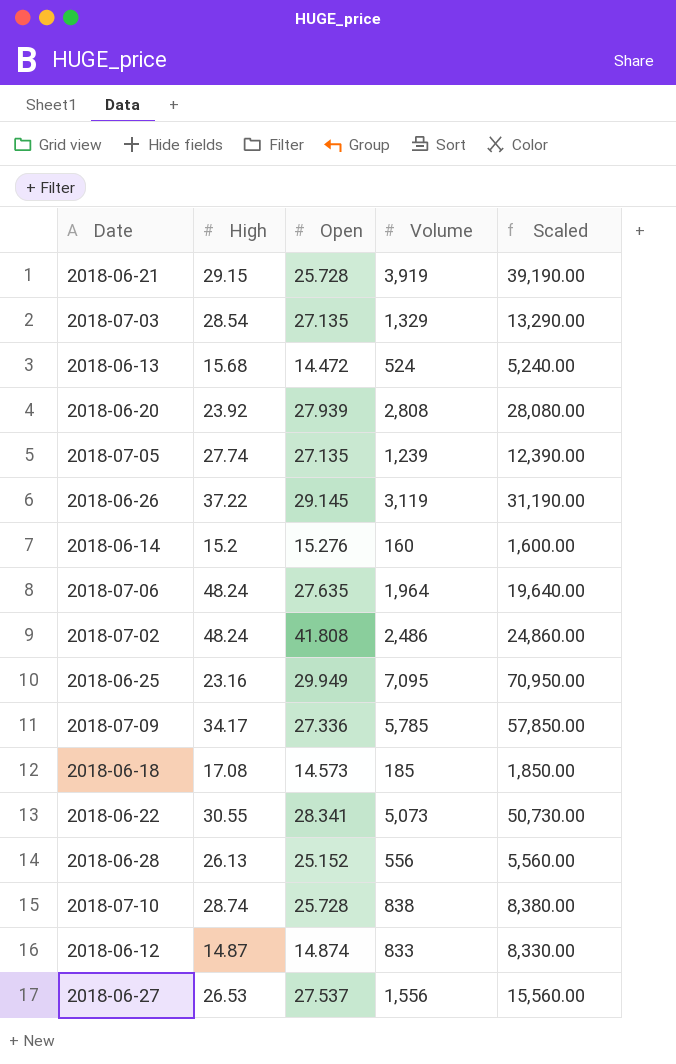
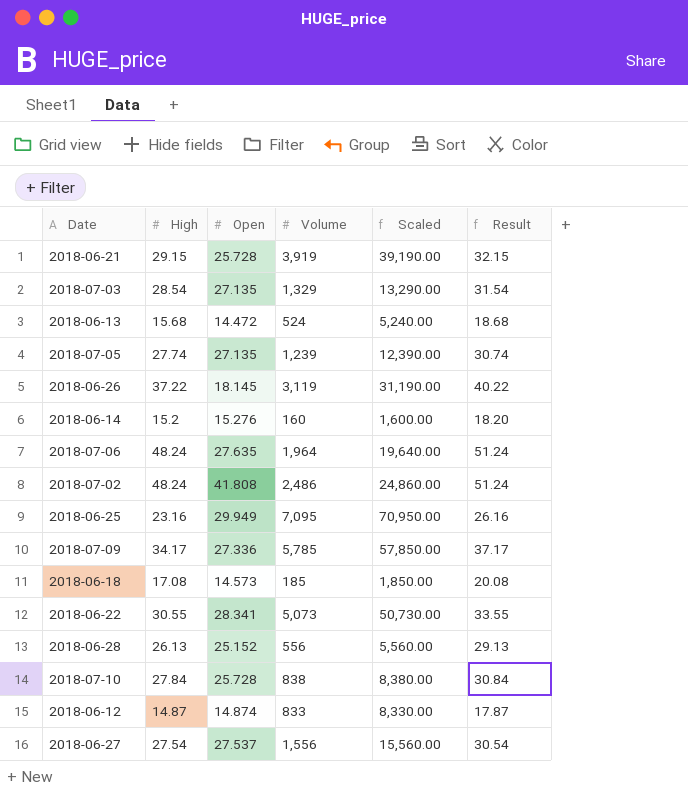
column Result | formula: none -> [High] + 3
row 2018-06-20: 23.92 | 27.939 | 2,808 | 28,080.00 -> none
2018-06-26 | Open: 29.145 -> 18.145
2018-07-10 | High: 28.74 -> 27.84
2018-06-27 | High: 26.53 -> 27.54

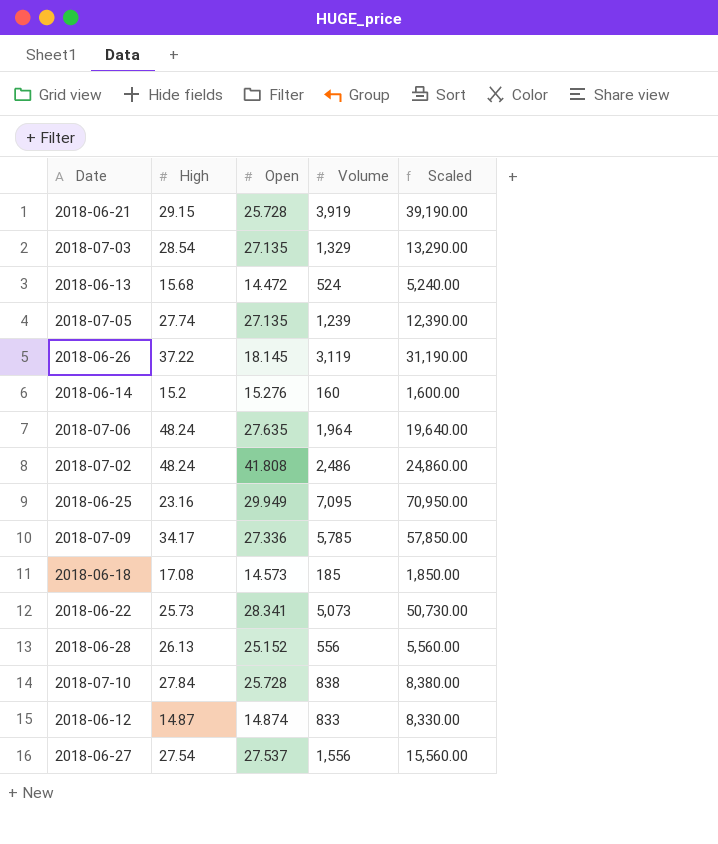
column Result | formula: [High] + 3 -> none
2018-06-22 | High: 30.55 -> 25.73

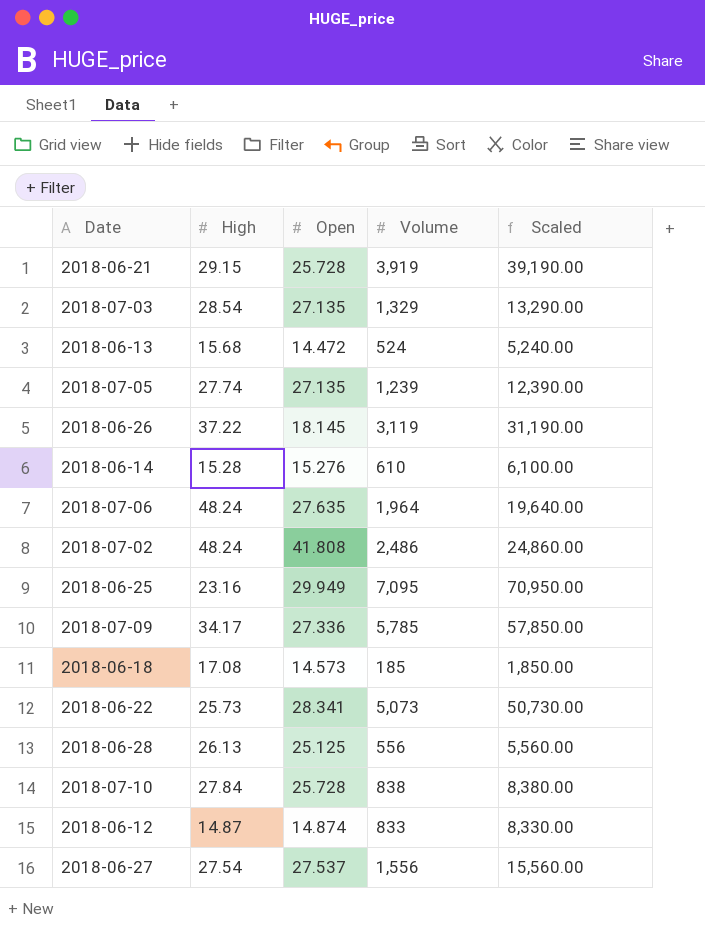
2018-06-14 | High: 15.2 -> 15.28
2018-06-14 | Volume: 160 -> 610
2018-06-14 | Scaled: 1,600.00 -> 6,100.00
2018-06-28 | Open: 25.152 -> 25.125

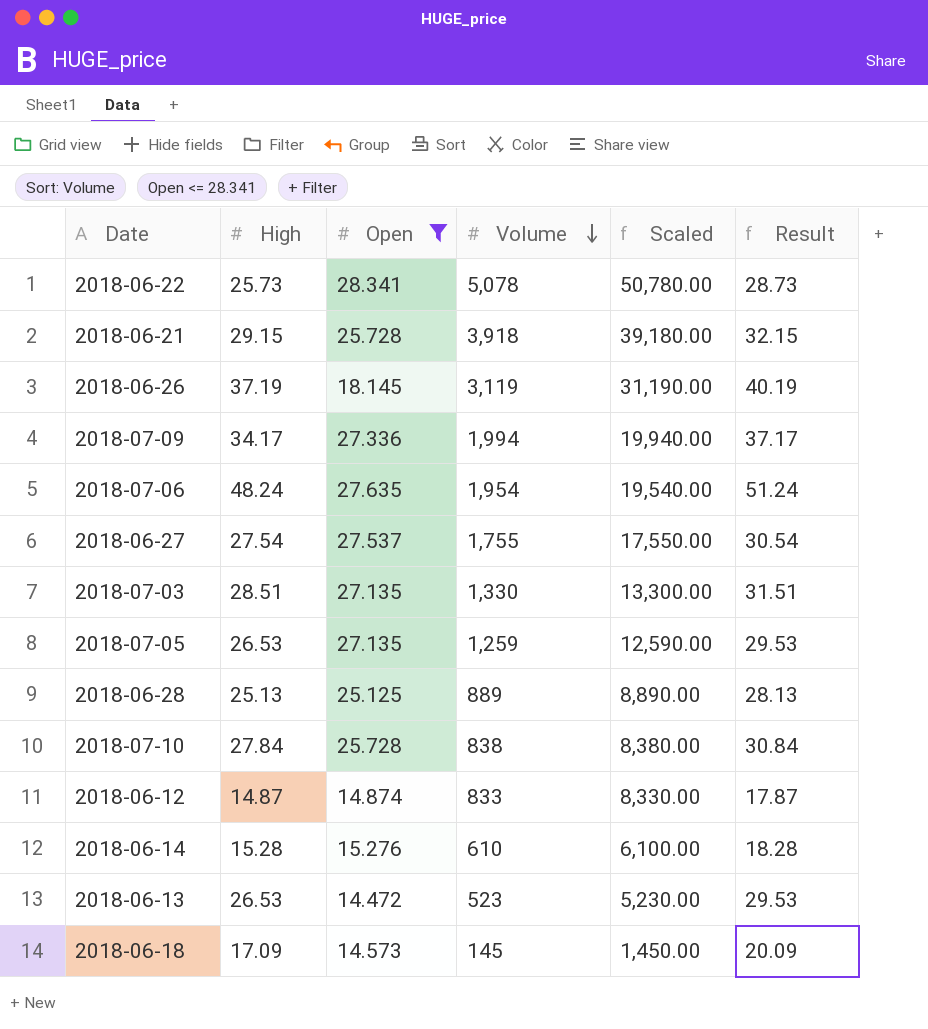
filter: none -> Open <= 28.341
row order: none -> Volume descending
column Result | formula: none -> [High] + 3
2018-06-22 | Volume: 5,073 -> 5,078
2018-06-22 | Scaled: 50,730.00 -> 50,780.00
2018-06-21 | Volume: 3,919 -> 3,918
2018-06-21 | Scaled: 39,190.00 -> 39,180.00
2018-06-26 | High: 37.22 -> 37.19
2018-07-09 | Volume: 5,785 -> 1,994
2018-07-09 | Scaled: 57,850.00 -> 19,940.00
2018-07-06 | Volume: 1,964 -> 1,954
2018-07-06 | Scaled: 19,640.00 -> 19,540.00
2018-06-27 | Volume: 1,556 -> 1,755
2018-06-27 | Scaled: 15,560.00 -> 17,550.00
2018-07-03 | High: 28.54 -> 28.51
2018-07-03 | Volume: 1,329 -> 1,330
2018-07-03 | Scaled: 13,290.00 -> 13,300.00
2018-07-05 | High: 27.74 -> 26.53
2018-07-05 | Volume: 1,239 -> 1,259
2018-07-05 | Scaled: 12,390.00 -> 12,590.00
2018-06-28 | High: 26.13 -> 25.13
2018-06-28 | Volume: 556 -> 889
2018-06-28 | Scaled: 5,560.00 -> 8,890.00
2018-06-13 | High: 15.68 -> 26.53
2018-06-13 | Volume: 524 -> 523
2018-06-13 | Scaled: 5,240.00 -> 5,230.00
2018-06-18 | High: 17.08 -> 17.09
2018-06-18 | Volume: 185 -> 145
2018-06-18 | Scaled: 1,850.00 -> 1,450.00

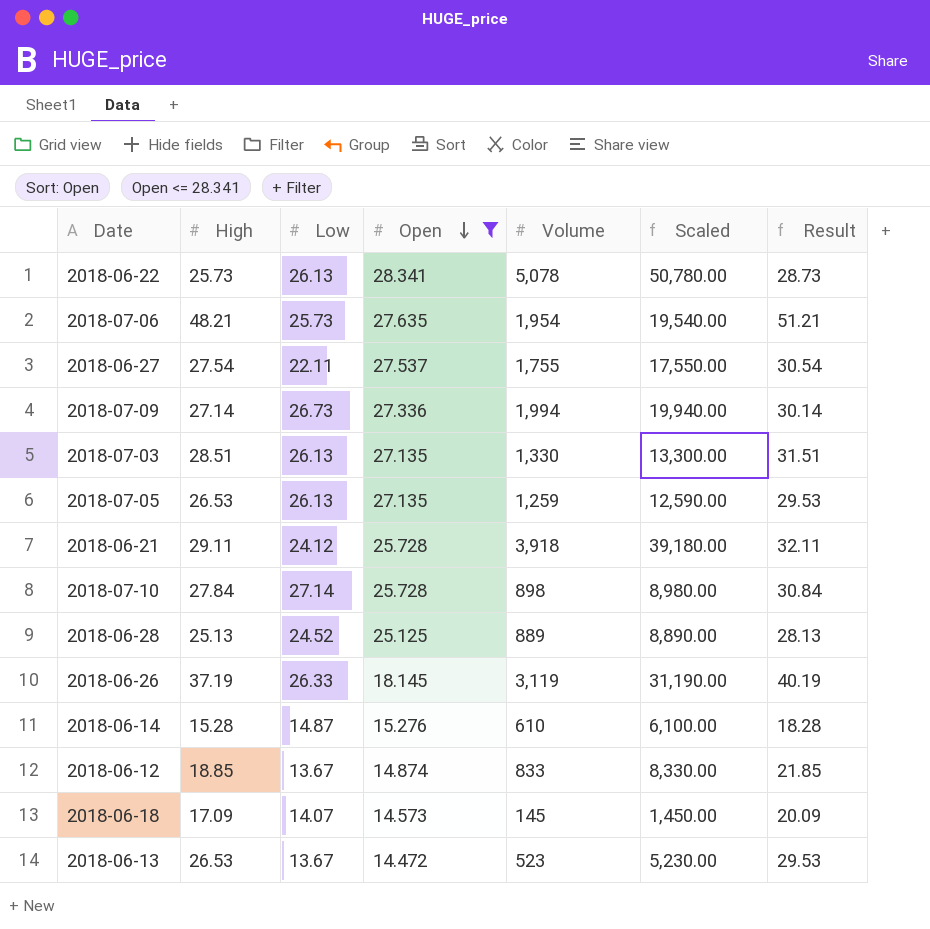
row order: Volume descending -> Open descending
column Low | position: none -> 3
2018-07-06 | High: 48.24 -> 48.21
2018-07-06 | Result: 51.24 -> 51.21
2018-07-09 | High: 34.17 -> 27.14
2018-07-09 | Result: 37.17 -> 30.14
2018-06-21 | High: 29.15 -> 29.11
2018-06-21 | Result: 32.15 -> 32.11
2018-07-10 | Volume: 838 -> 898
2018-07-10 | Scaled: 8,380.00 -> 8,980.00
2018-06-12 | High: 14.87 -> 18.85
2018-06-12 | Result: 17.87 -> 21.85

